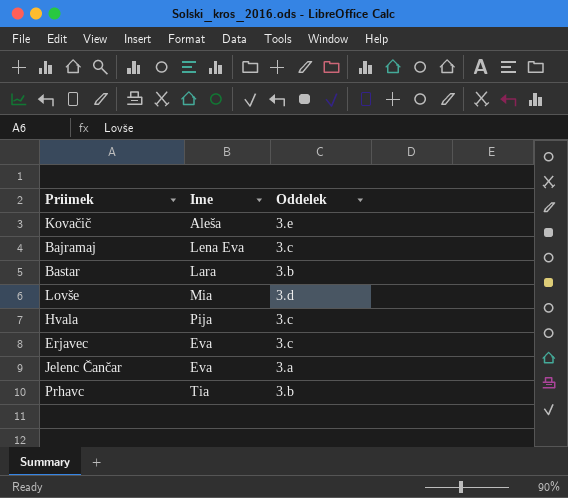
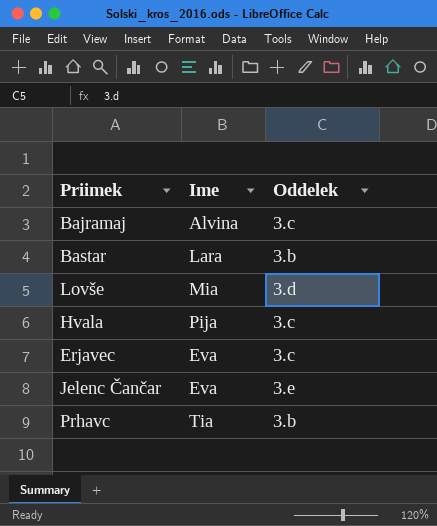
row Kovačič: Aleša | 3.e -> none
Bajramaj | Ime: Lena Eva -> Alvina
Jelenc Čančar | Oddelek: 3.a -> 3.e

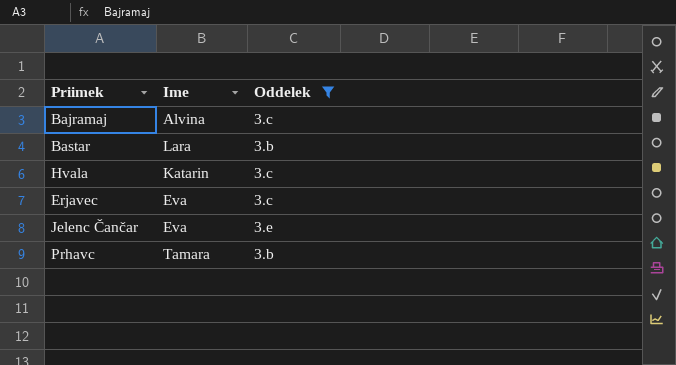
filter: none -> Oddelek != 3.d
Hvala | Ime: Pija -> Katarin
Prhavc | Ime: Tia -> Tamara

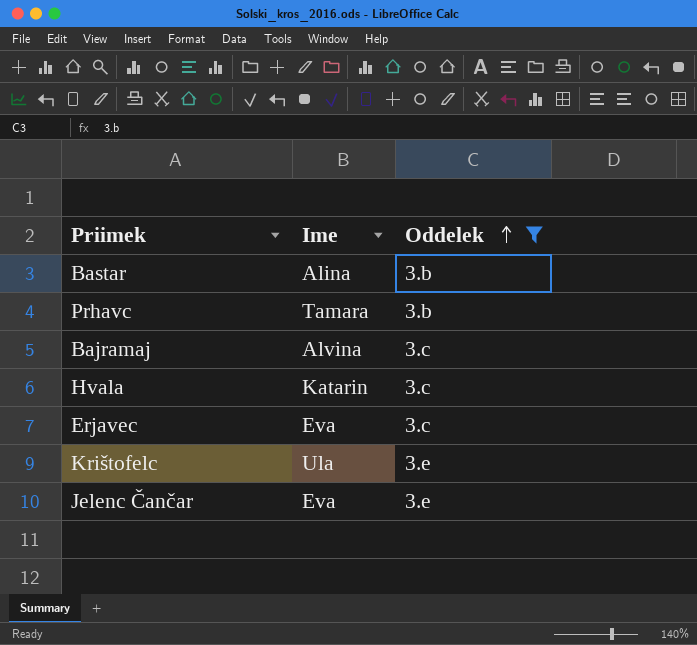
row order: none -> Oddelek ascending
Bastar | Ime: Lara -> Alina
row Krištofelc: none -> Ula | 3.e

